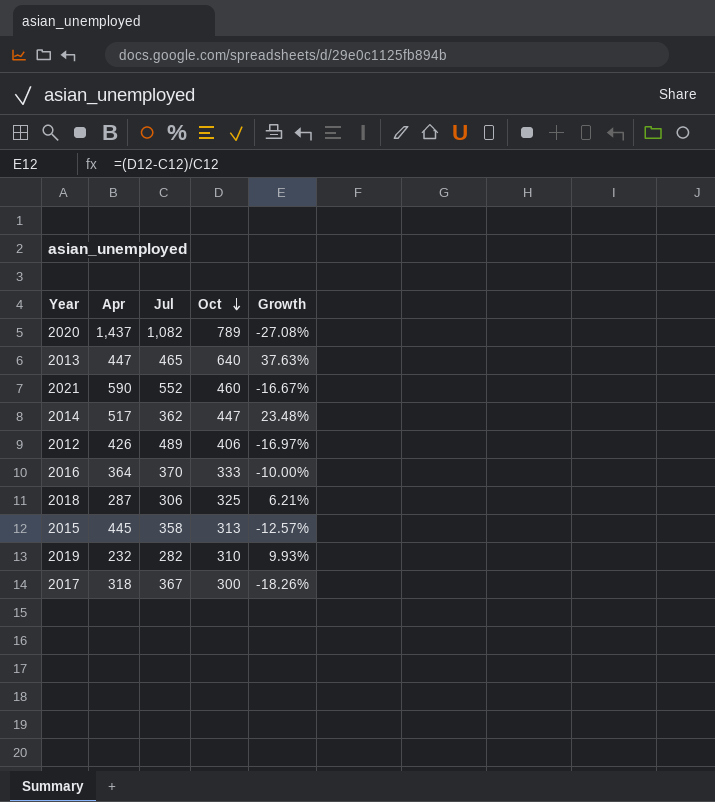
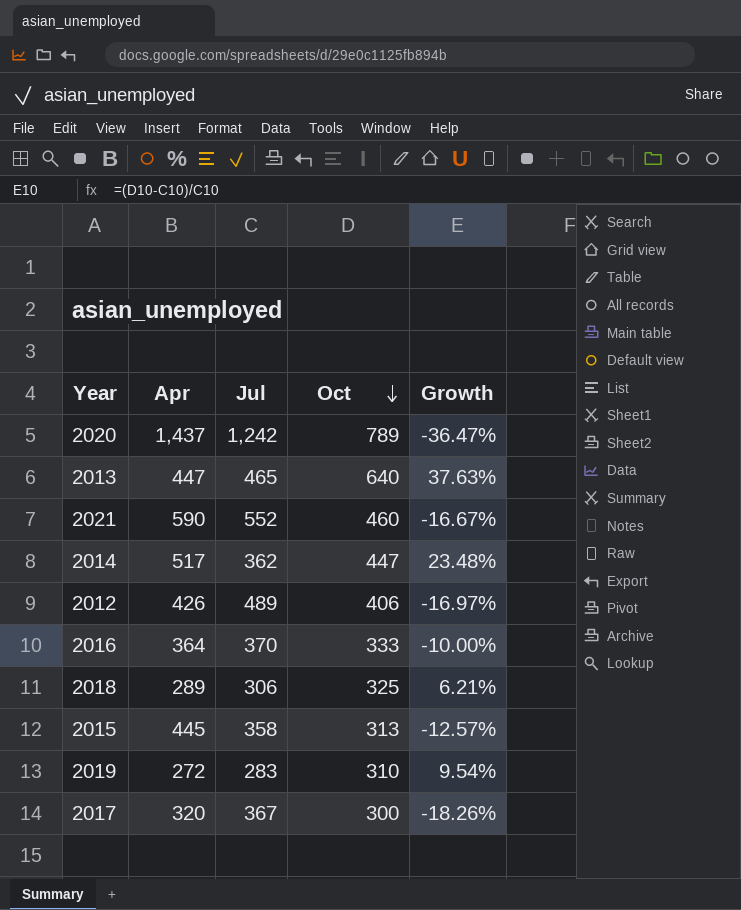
2020 | Jul: 1,082 -> 1,242
2020 | Growth: -27.08% -> -36.47%
2018 | Apr: 287 -> 289
2019 | Apr: 232 -> 272
2019 | Jul: 282 -> 283
2019 | Growth: 9.93% -> 9.54%
2017 | Apr: 318 -> 320

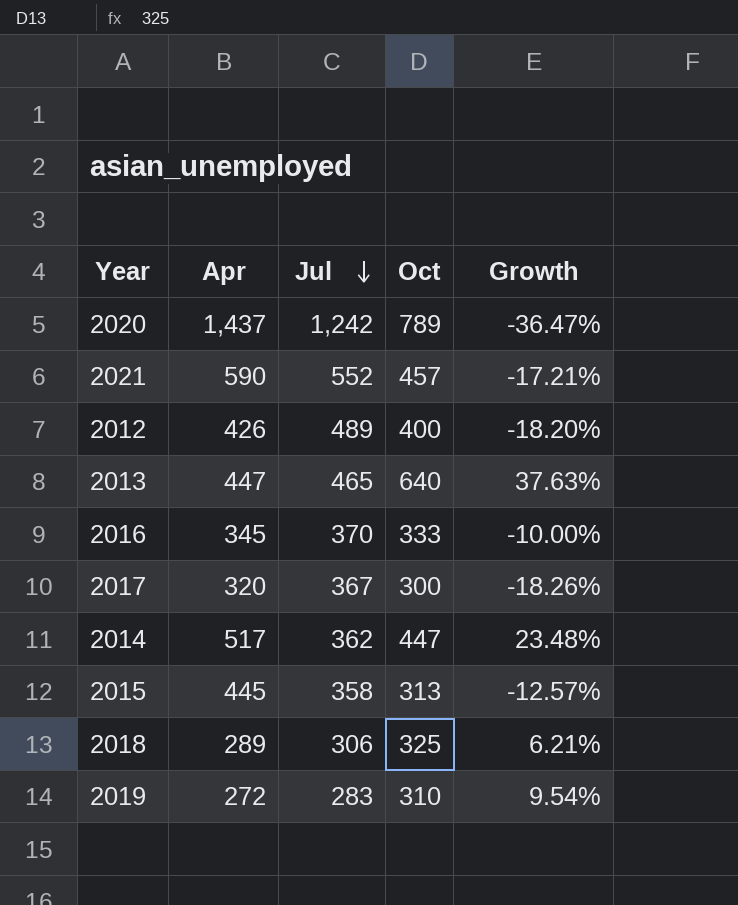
row order: Oct descending -> Jul descending
2021 | Oct: 460 -> 457
2021 | Growth: -16.67% -> -17.21%
2012 | Oct: 406 -> 400
2012 | Growth: -16.97% -> -18.20%
2016 | Apr: 364 -> 345

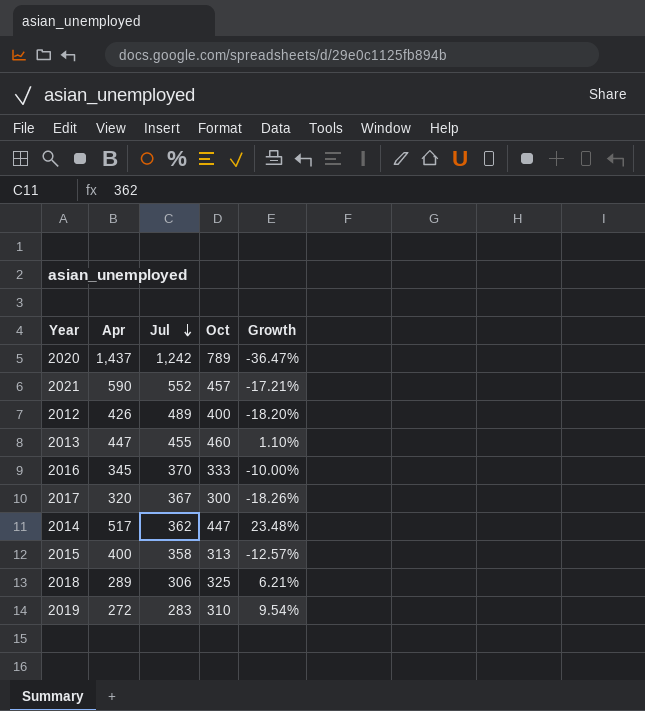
2013 | Jul: 465 -> 455
2013 | Oct: 640 -> 460
2013 | Growth: 37.63% -> 1.10%
2015 | Apr: 445 -> 400

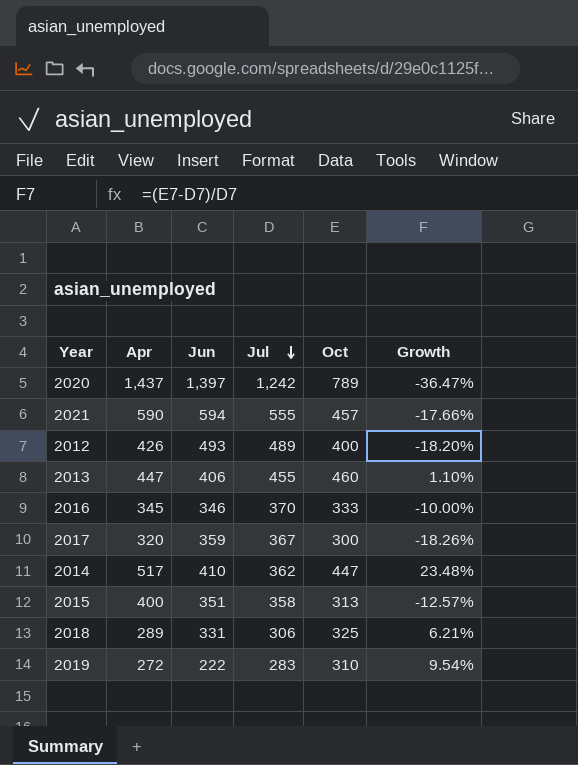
column Jun | position: none -> 3
2021 | Jul: 552 -> 555
2021 | Growth: -17.21% -> -17.66%

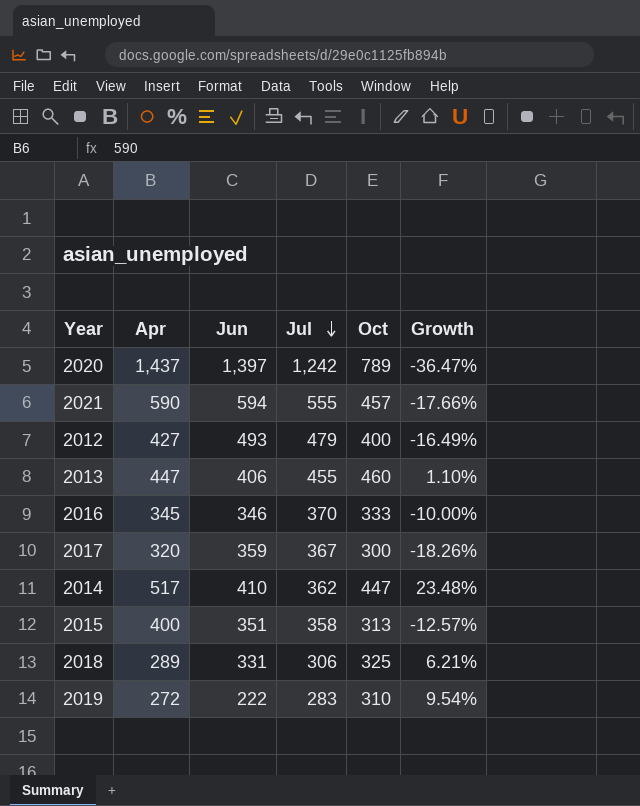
2012 | Apr: 426 -> 427
2012 | Jul: 489 -> 479
2012 | Growth: -18.20% -> -16.49%

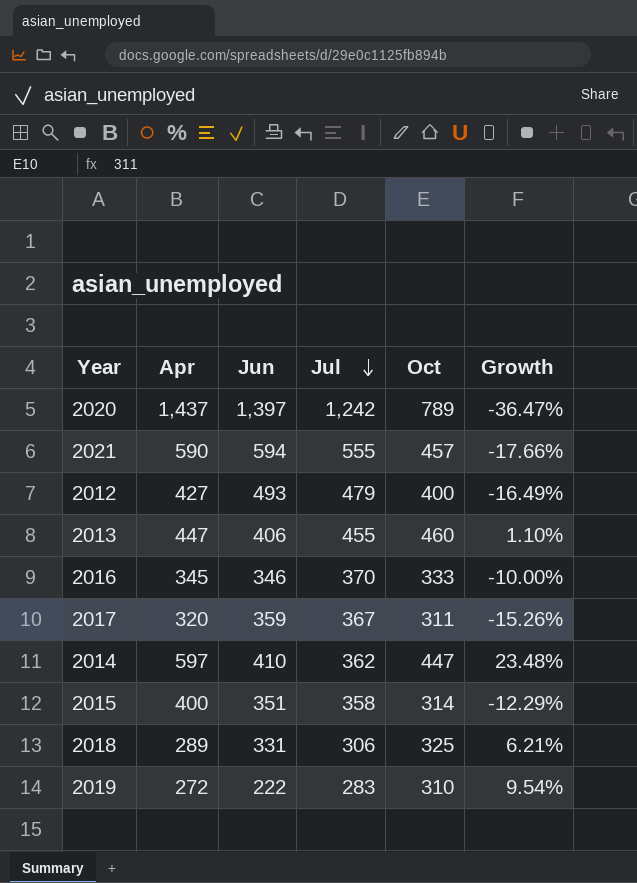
2017 | Oct: 300 -> 311
2017 | Growth: -18.26% -> -15.26%
2014 | Apr: 517 -> 597
2015 | Oct: 313 -> 314
2015 | Growth: -12.57% -> -12.29%

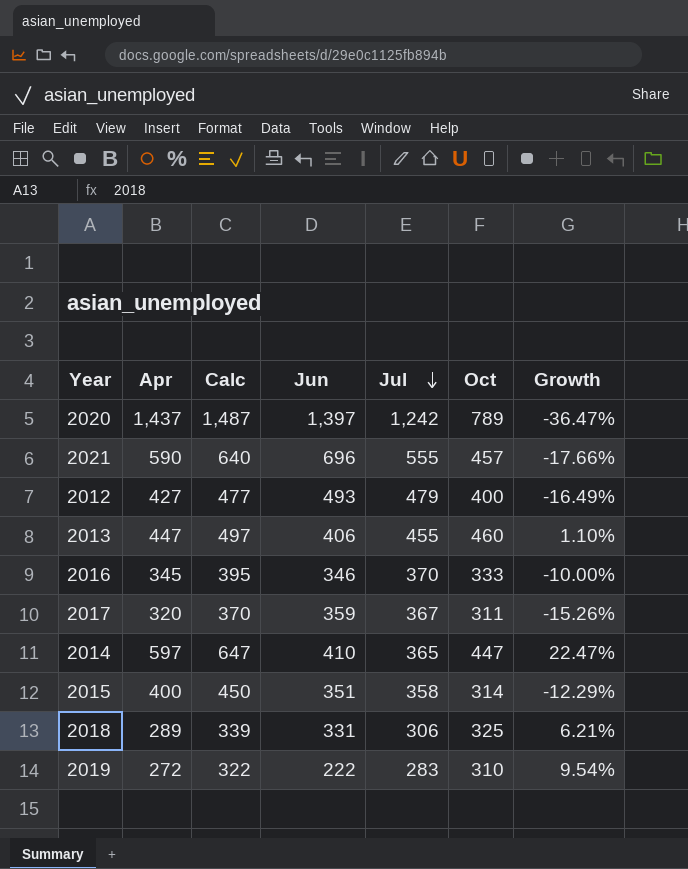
column Calc | formula: none -> [Apr] + 50
2021 | Jun: 594 -> 696
2014 | Jul: 362 -> 365
2014 | Growth: 23.48% -> 22.47%

